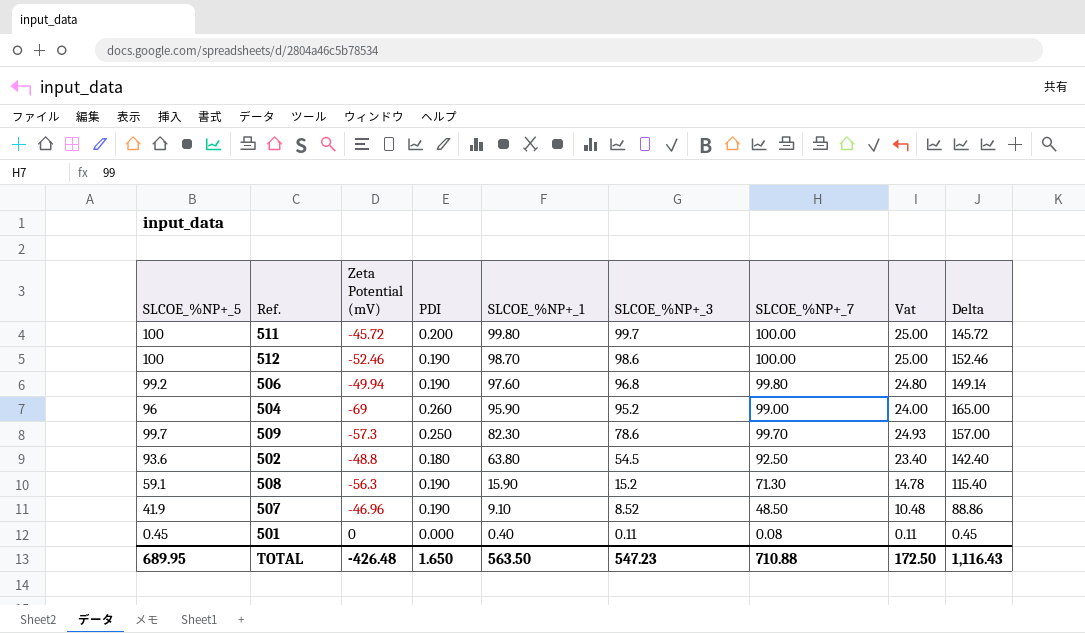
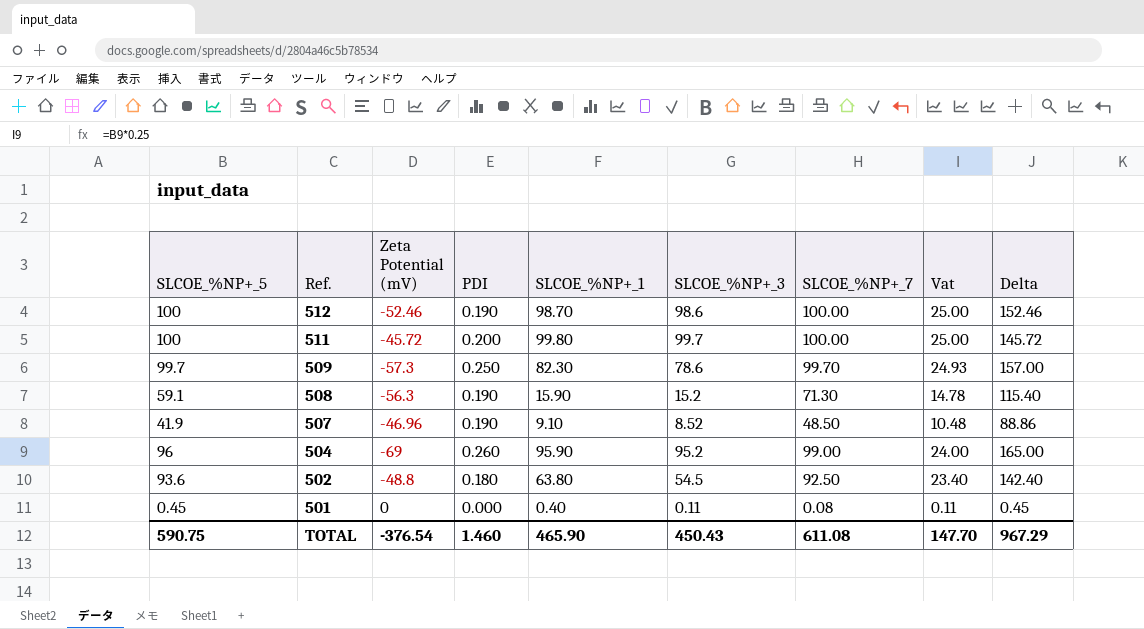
row order: SLCOE_%NP+_1 descending -> Ref. descending
row 506: 99.2 | -49.94 | 0.190 | 97.60 | 96.8 | 99.80 | 24.80 | 149.14 -> none
TOTAL | SLCOE_%NP+_5: 689.95 -> 590.75
TOTAL | Zeta Potential (mV): -426.48 -> -376.54
TOTAL | PDI: 1.650 -> 1.460
TOTAL | SLCOE_%NP+_1: 563.50 -> 465.90
TOTAL | SLCOE_%NP+_3: 547.23 -> 450.43
TOTAL | SLCOE_%NP+_7: 710.88 -> 611.08
TOTAL | Vat: 172.50 -> 147.70
TOTAL | Delta: 1,116.43 -> 967.29

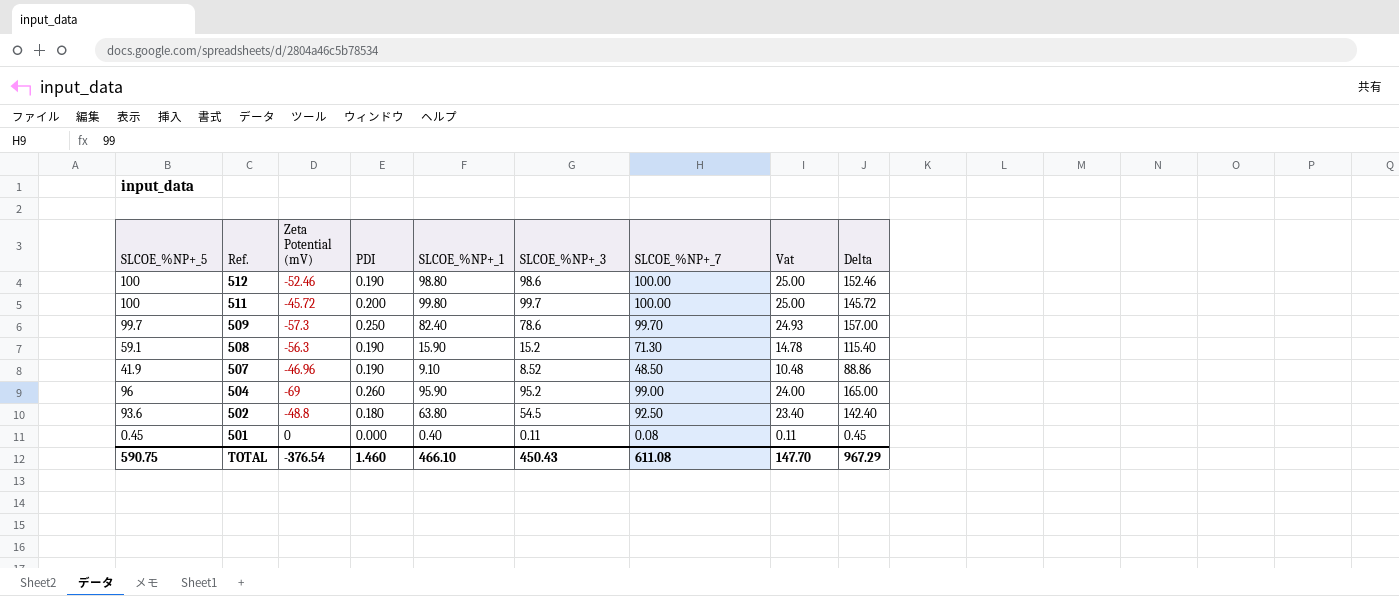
512 | SLCOE_%NP+_1: 98.70 -> 98.80
509 | SLCOE_%NP+_1: 82.30 -> 82.40
TOTAL | SLCOE_%NP+_1: 465.90 -> 466.10

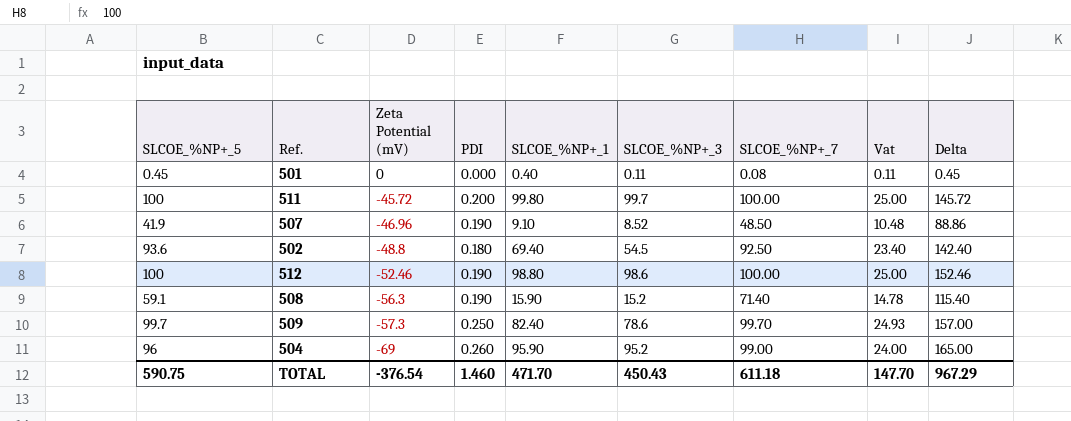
row order: Ref. descending -> Zeta Potential (mV) descending
502 | SLCOE_%NP+_1: 63.80 -> 69.40
508 | SLCOE_%NP+_7: 71.30 -> 71.40
TOTAL | SLCOE_%NP+_1: 466.10 -> 471.70
TOTAL | SLCOE_%NP+_7: 611.08 -> 611.18

